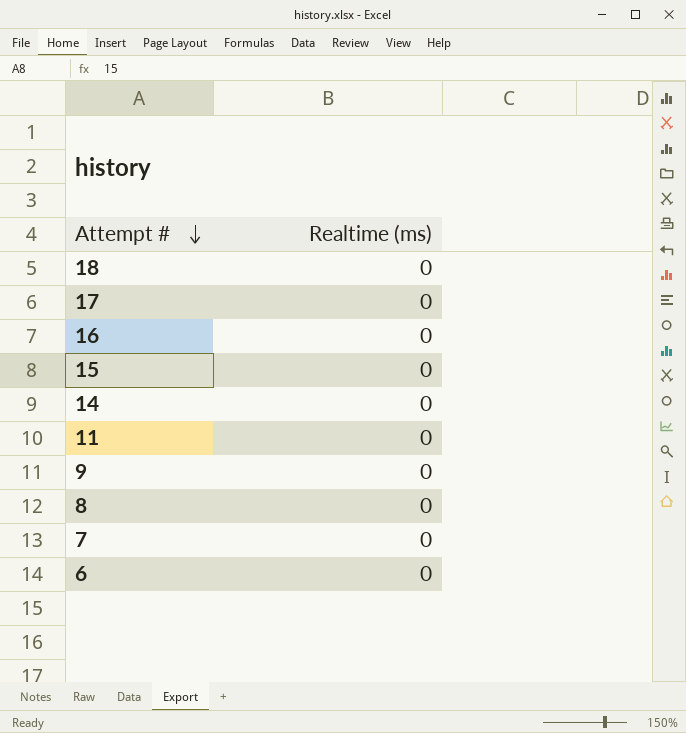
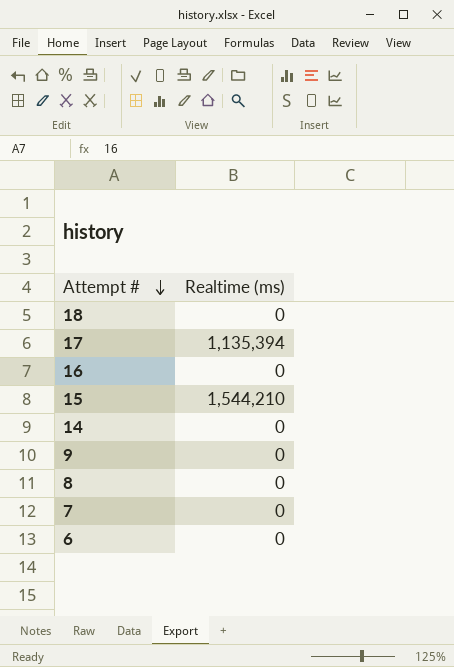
row 11: 0 -> none
17 | Realtime (ms): 0 -> 1,135,394
15 | Realtime (ms): 0 -> 1,544,210

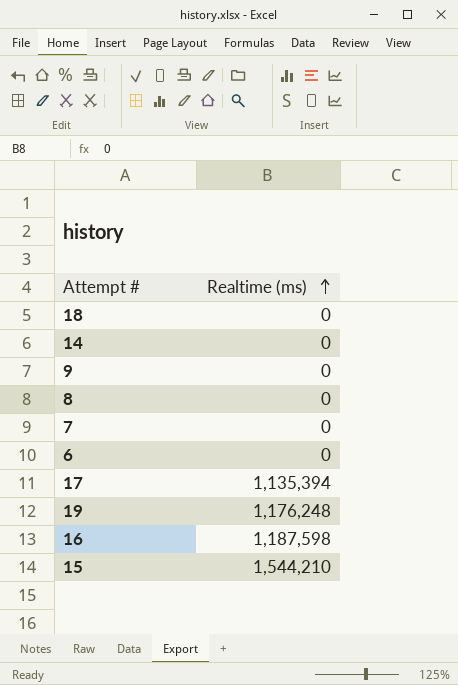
row order: Attempt # descending -> Realtime (ms) ascending
row 19: none -> 1,176,248
16 | Realtime (ms): 0 -> 1,187,598

